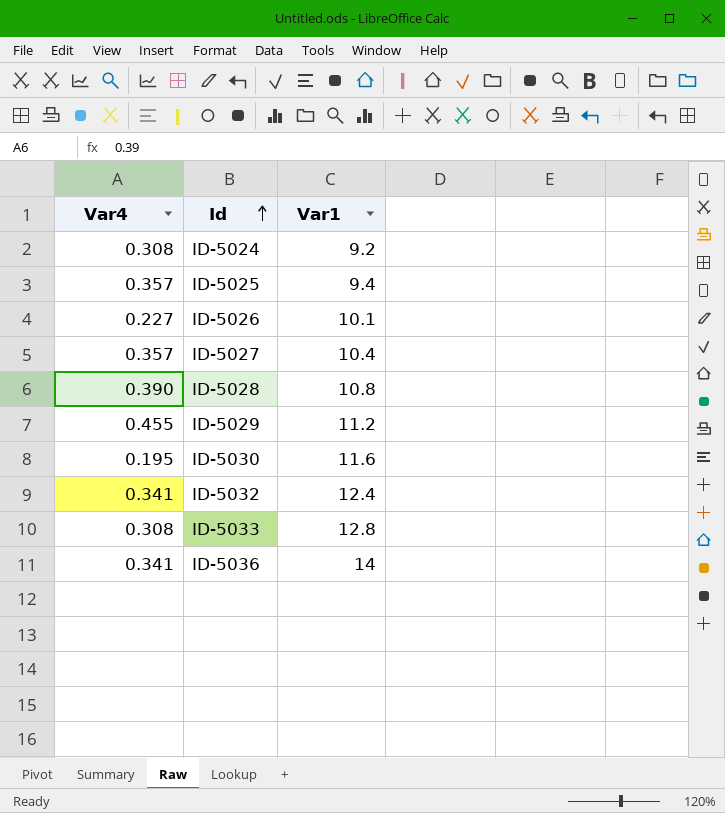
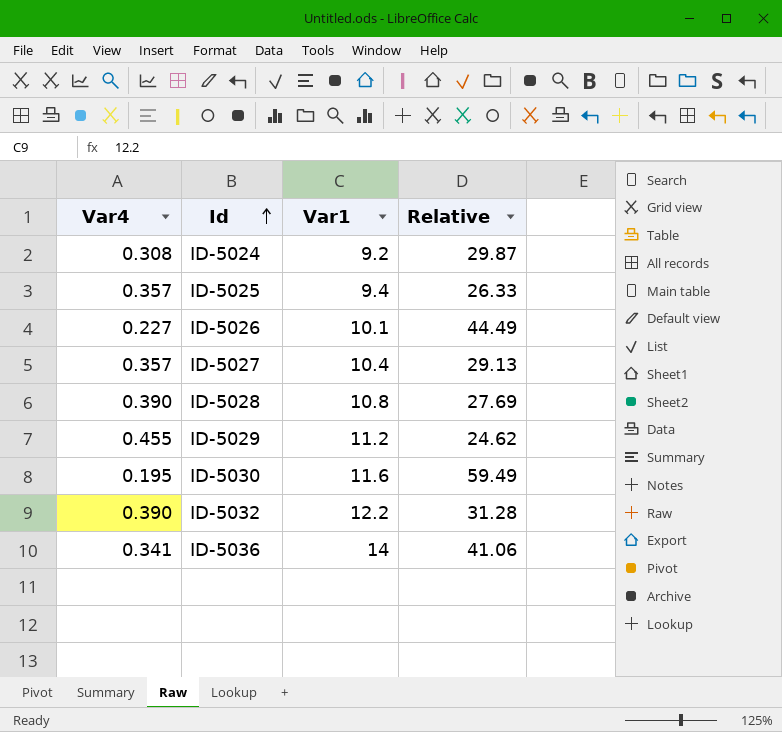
column Relative | formula: none -> [Var1] / [Var4]
row ID-5033: 0.308 | 12.8 -> none
ID-5032 | Var4: 0.341 -> 0.390
ID-5032 | Var1: 12.4 -> 12.2

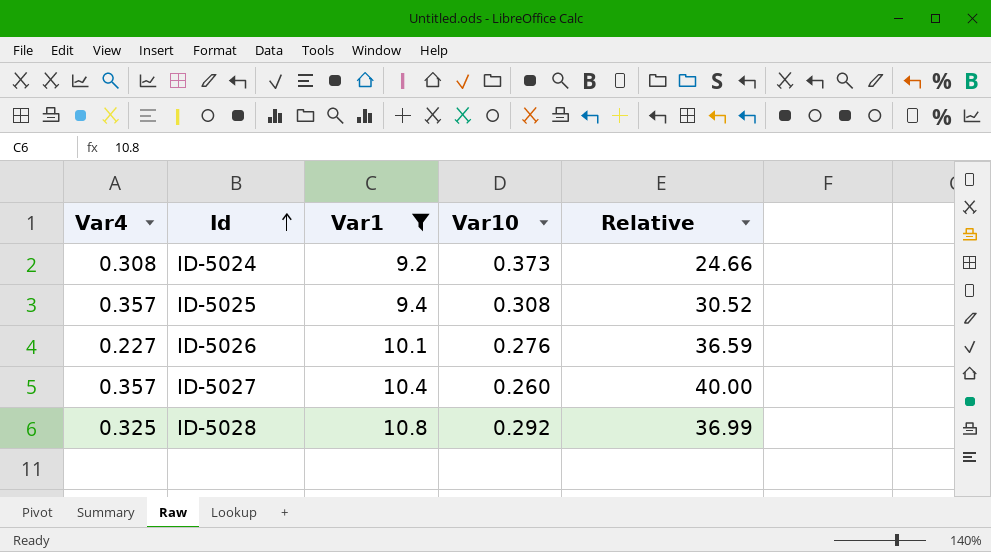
filter: none -> Var1 <= 10.8
column Var10 | position: none -> 4
column Relative | formula: [Var1] / [Var4] -> [Var1] / [Var10]
ID-5028 | Var4: 0.390 -> 0.325

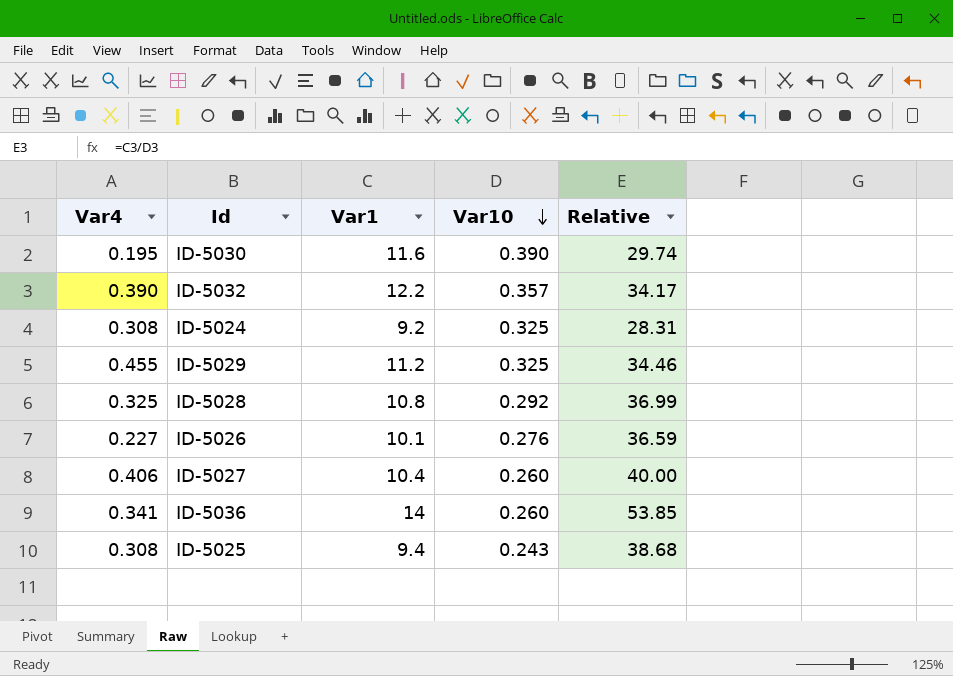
filter: Var1 <= 10.8 -> none
row order: Id ascending -> Var10 descending
ID-5024 | Var10: 0.373 -> 0.325
ID-5024 | Relative: 24.66 -> 28.31
ID-5027 | Var4: 0.357 -> 0.406
ID-5025 | Var4: 0.357 -> 0.308
ID-5025 | Var10: 0.308 -> 0.243
ID-5025 | Relative: 30.52 -> 38.68

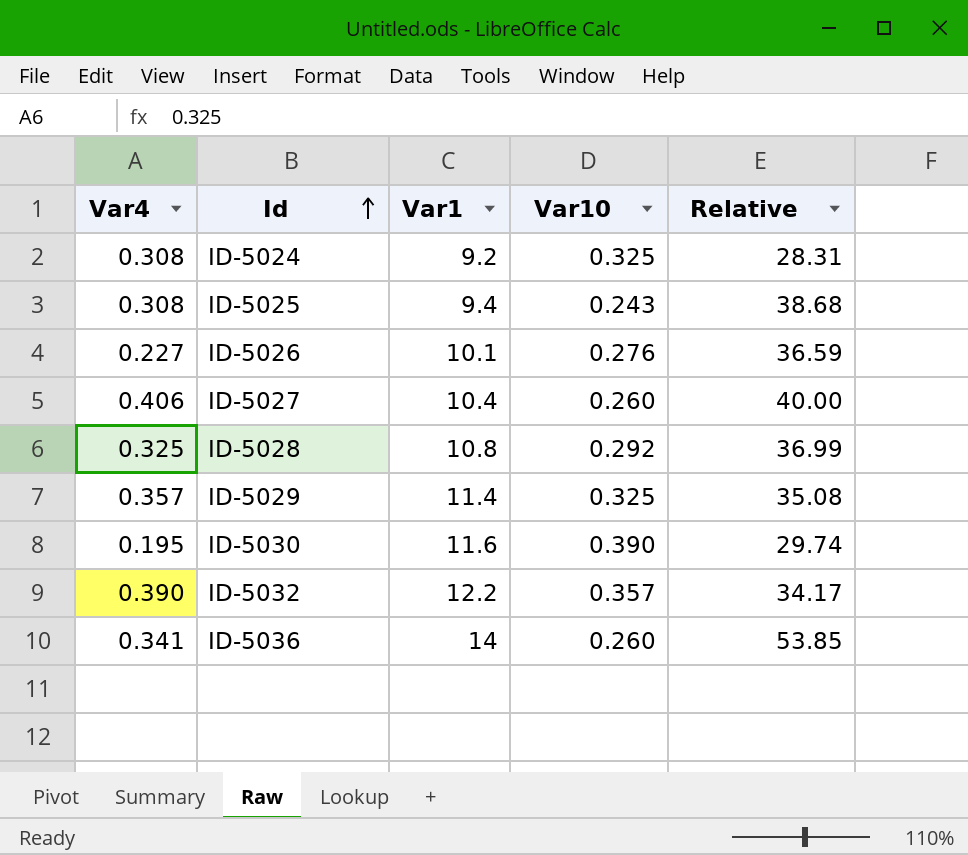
row order: Var10 descending -> Id ascending
ID-5029 | Var4: 0.455 -> 0.357
ID-5029 | Var1: 11.2 -> 11.4
ID-5029 | Relative: 34.46 -> 35.08

